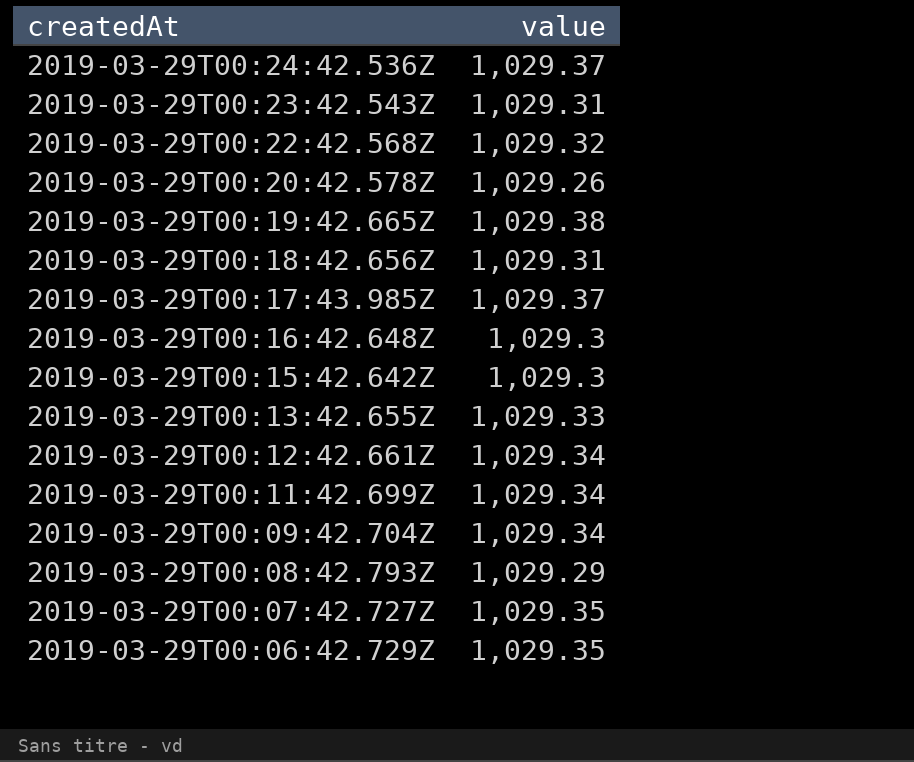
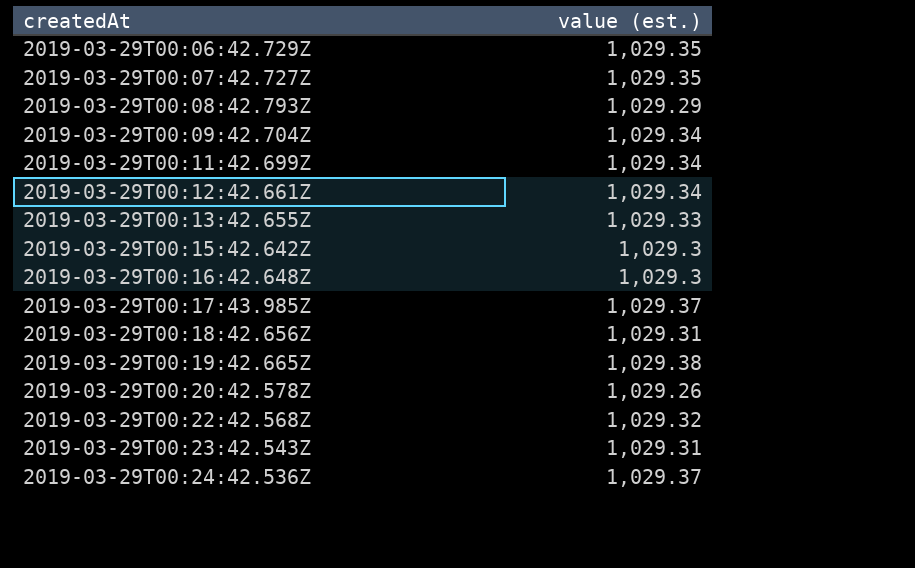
row order: createdAt descending -> createdAt ascending
column name: value -> value (est.)

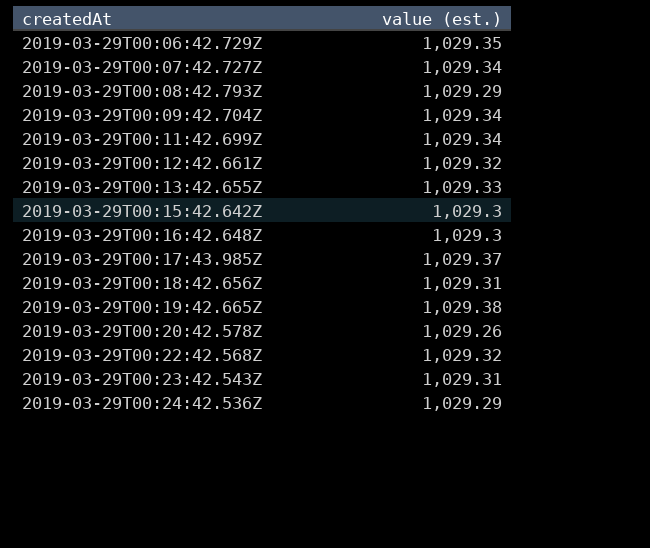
2019-03-29T00:07:42.727Z | value (est.): 1,029.35 -> 1,029.34
2019-03-29T00:12:42.661Z | value (est.): 1,029.34 -> 1,029.32
2019-03-29T00:24:42.536Z | value (est.): 1,029.37 -> 1,029.29

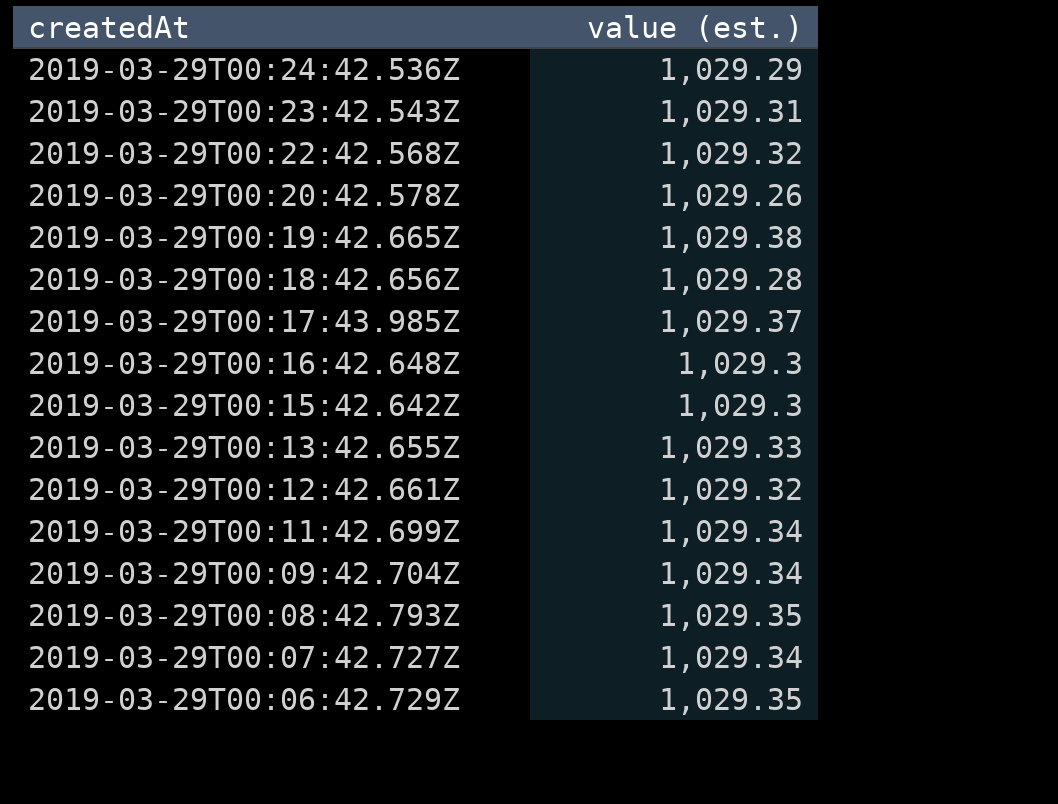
row order: createdAt ascending -> createdAt descending
2019-03-29T00:18:42.656Z | value (est.): 1,029.31 -> 1,029.28
2019-03-29T00:08:42.793Z | value (est.): 1,029.29 -> 1,029.35

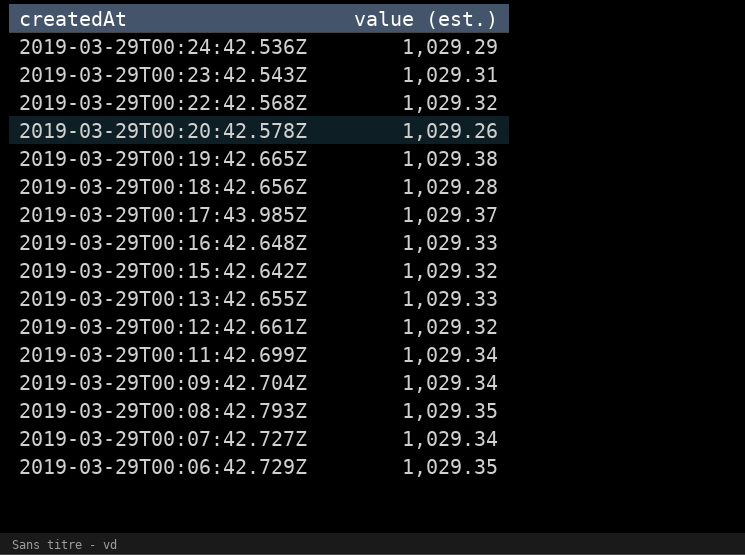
2019-03-29T00:16:42.648Z | value (est.): 1,029.3 -> 1,029.33
2019-03-29T00:15:42.642Z | value (est.): 1,029.3 -> 1,029.32

